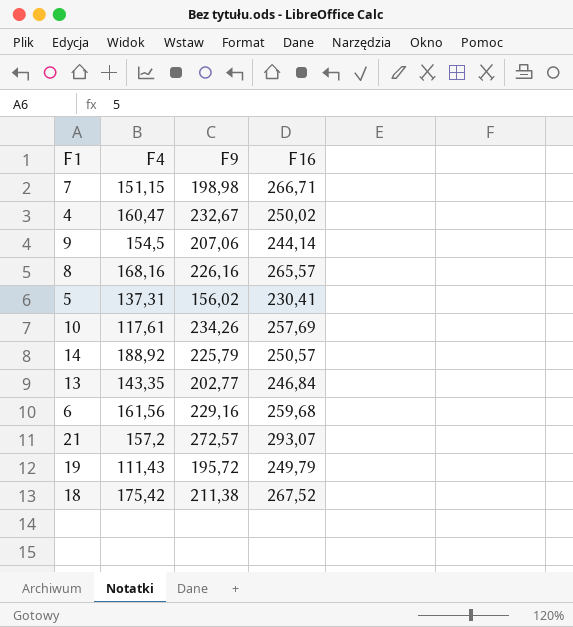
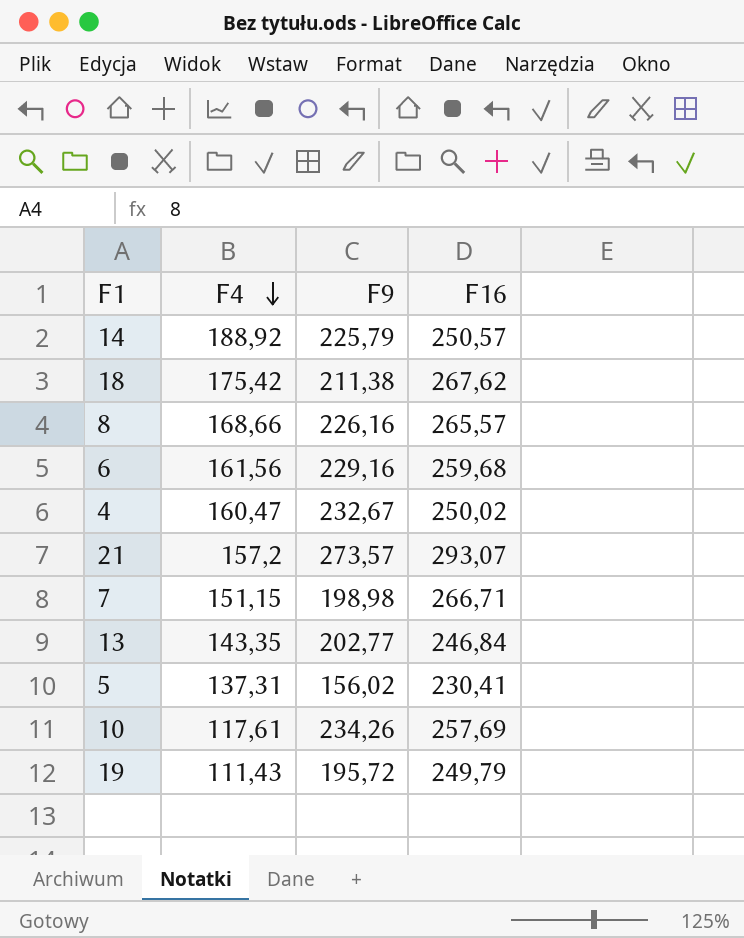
row order: none -> F4 descending
row 9: 154,5 | 207,06 | 244,14 -> none
18 | F16: 267,52 -> 267,62
8 | F4: 168,16 -> 168,66
21 | F9: 272,57 -> 273,57

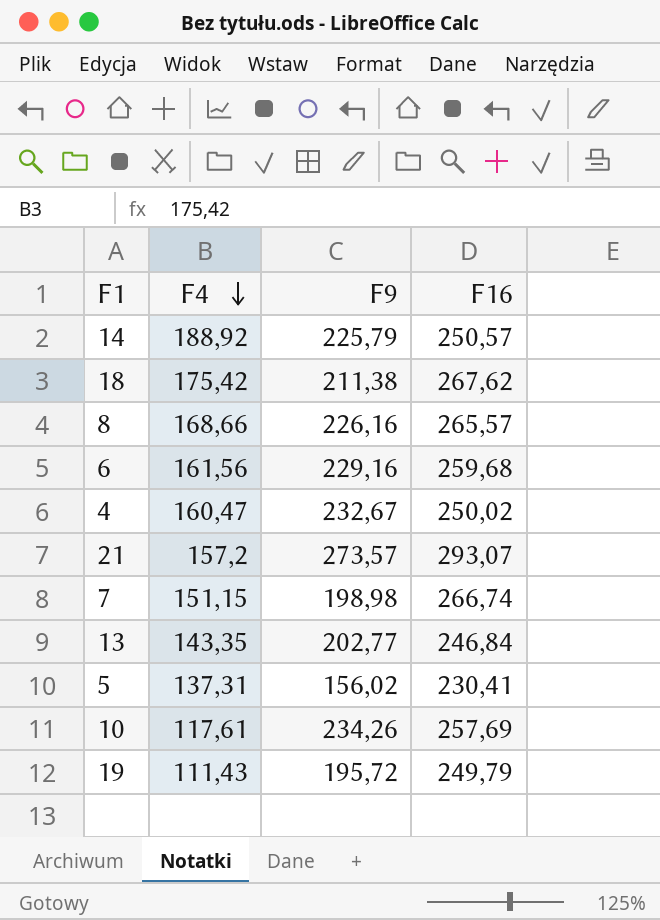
7 | F16: 266,71 -> 266,74

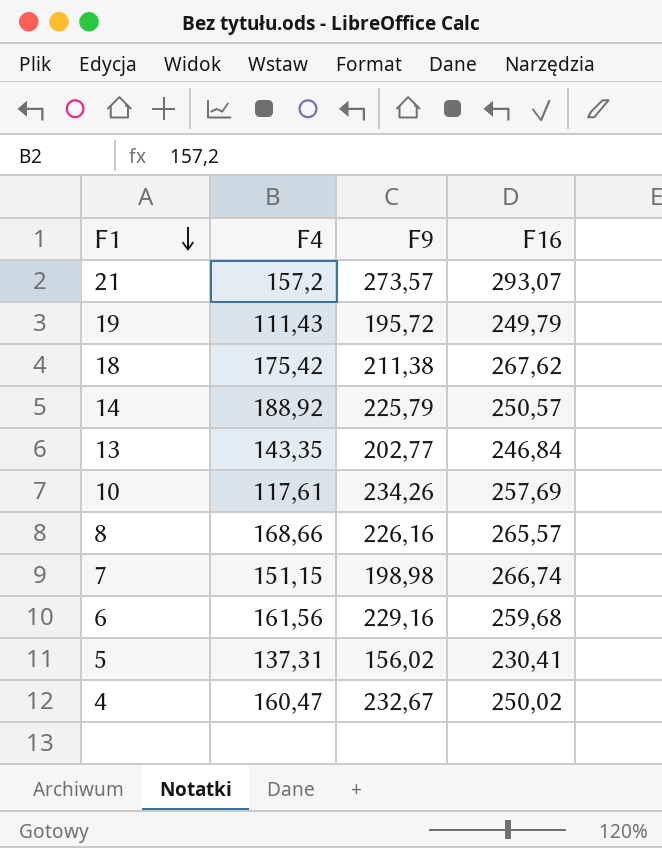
row order: F4 descending -> F1 descending

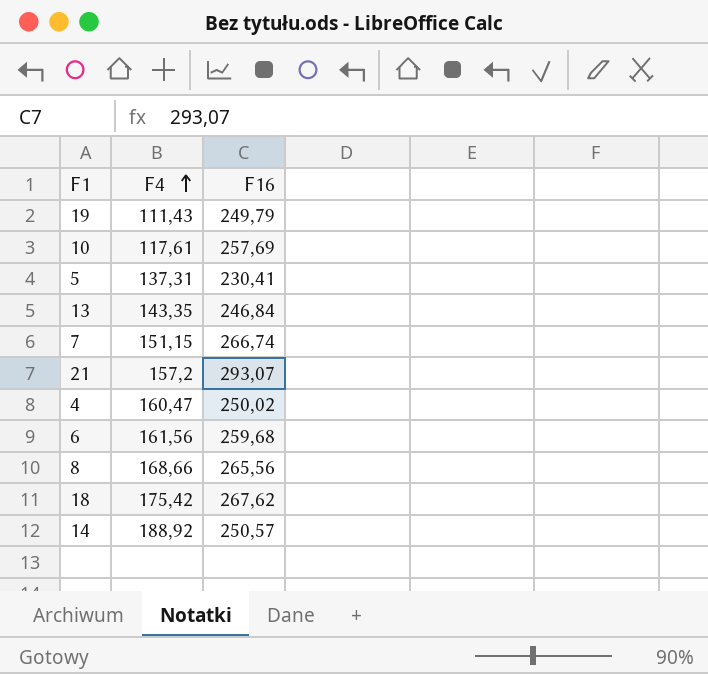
row order: F1 descending -> F4 ascending
column F9 | position: 3 -> none
8 | F16: 265,57 -> 265,56

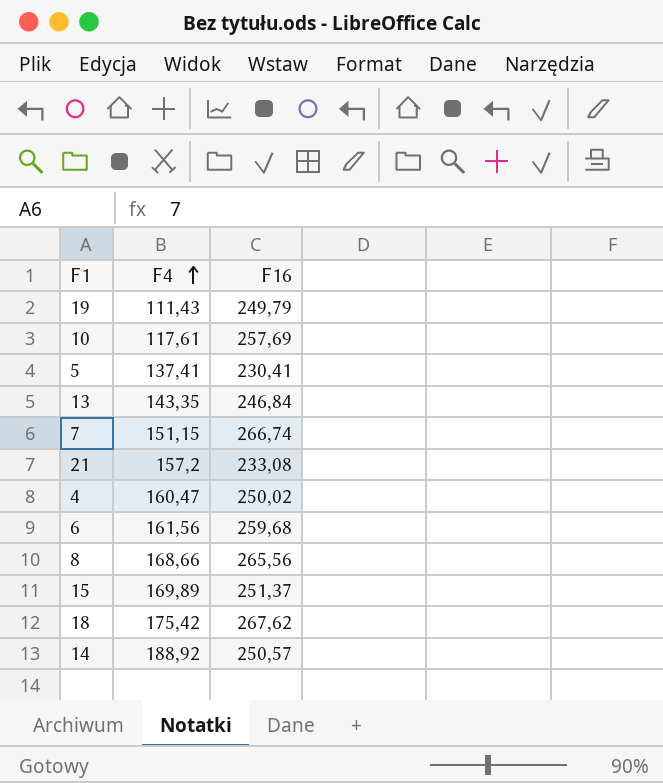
5 | F4: 137,31 -> 137,41
21 | F16: 293,07 -> 233,08
row 15: none -> 169,89 | 251,37

